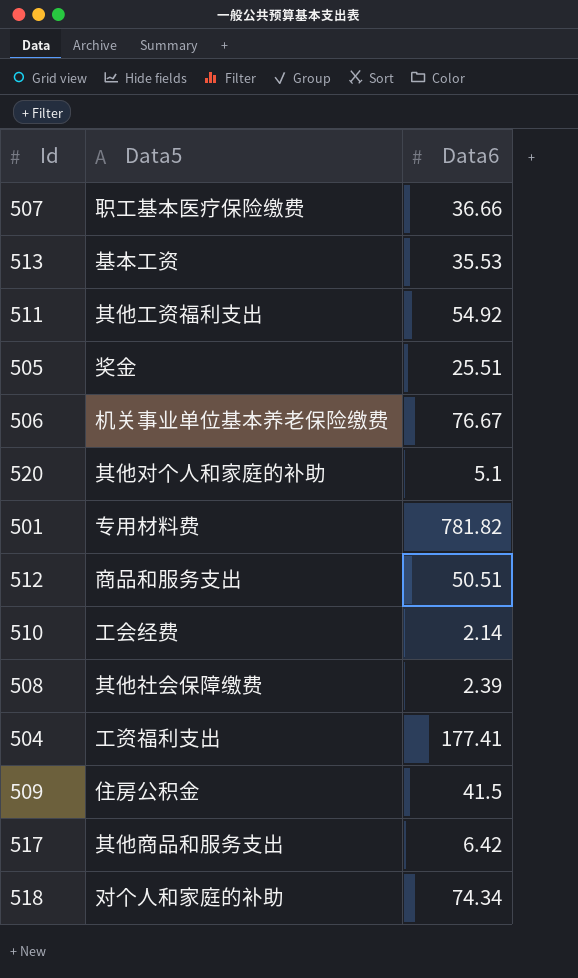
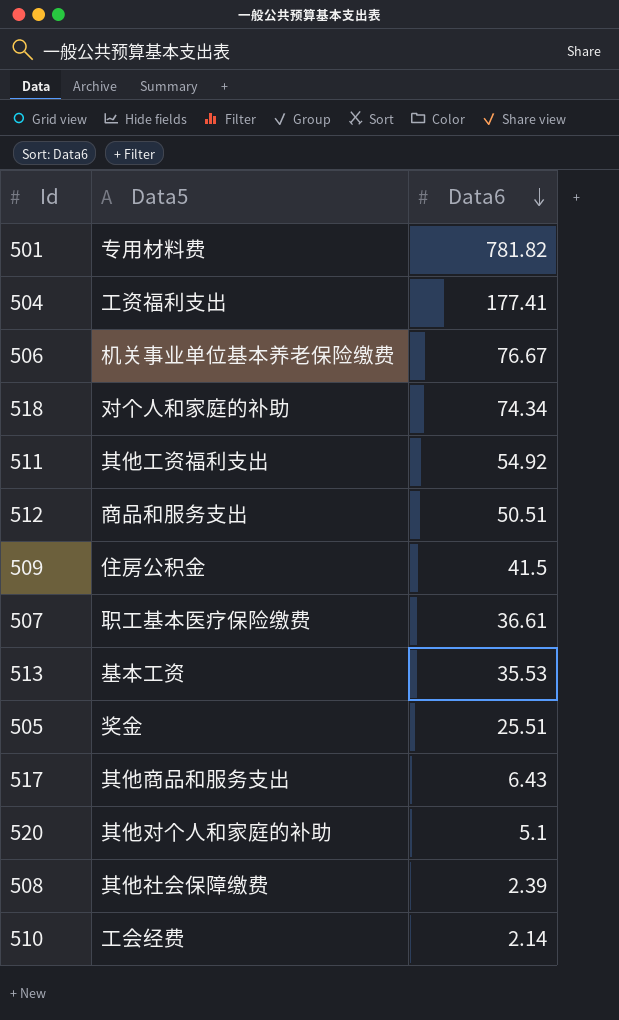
row order: none -> Data6 descending
507 | Data6: 36.66 -> 36.61
517 | Data6: 6.42 -> 6.43

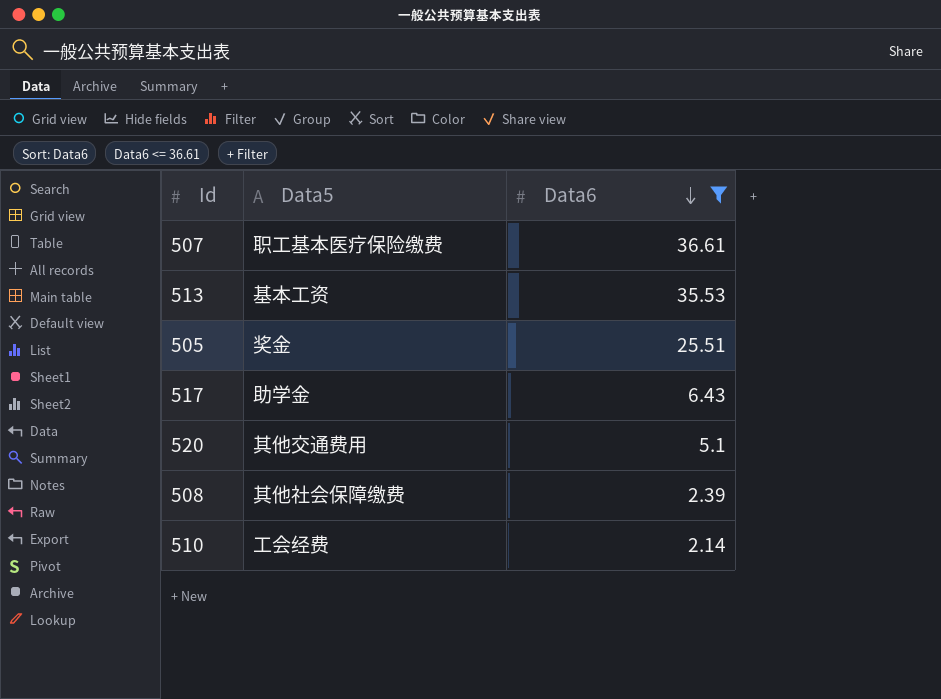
filter: none -> Data6 <= 36.61
517 | Data5: 其他商品和服务支出 -> 助学金
520 | Data5: 其他对个人和家庭的补助 -> 其他交通费用

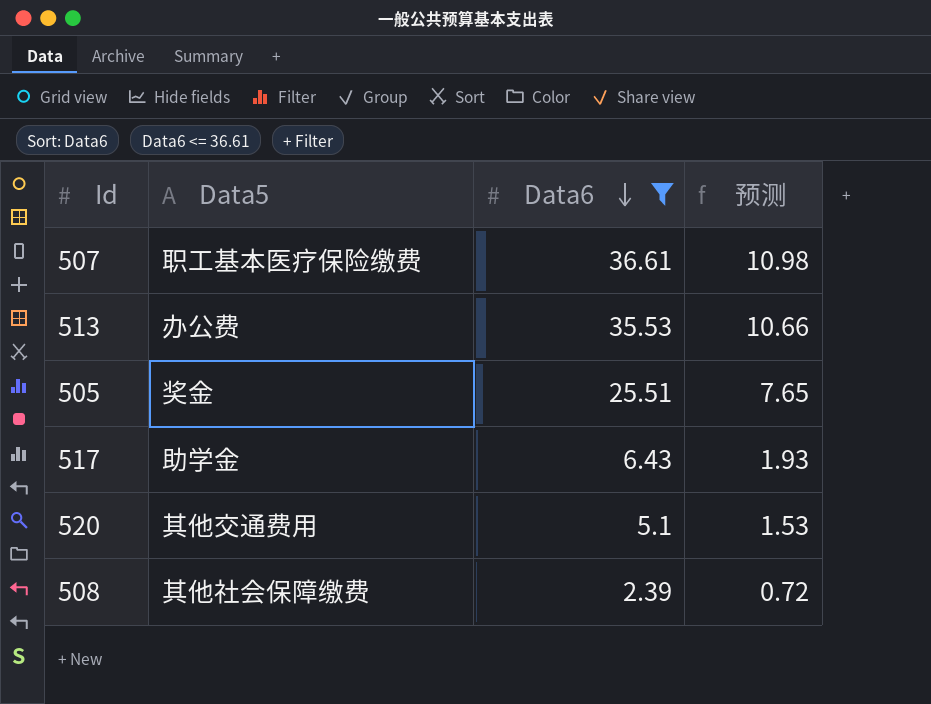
column 预测 | formula: none -> [Data6] * 0.3
row 510: 工会经费 | 2.14 -> none
513 | Data5: 基本工资 -> 办公费

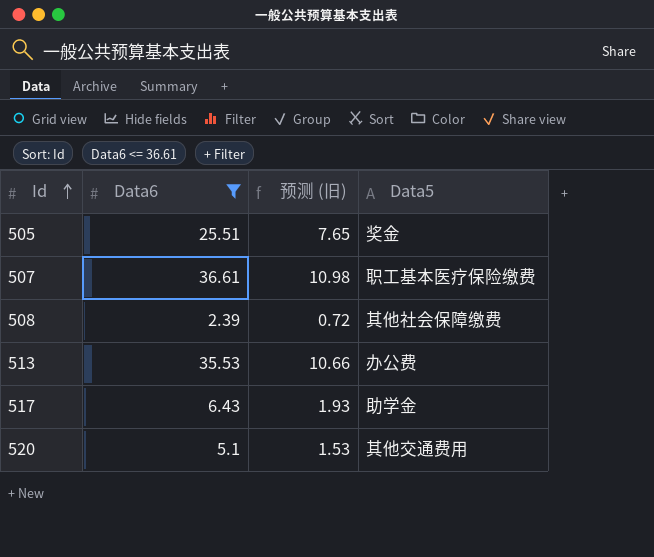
row order: Data6 descending -> Id ascending
column name: 预测 -> 预测 (旧)
column Data5 | position: 2 -> 4

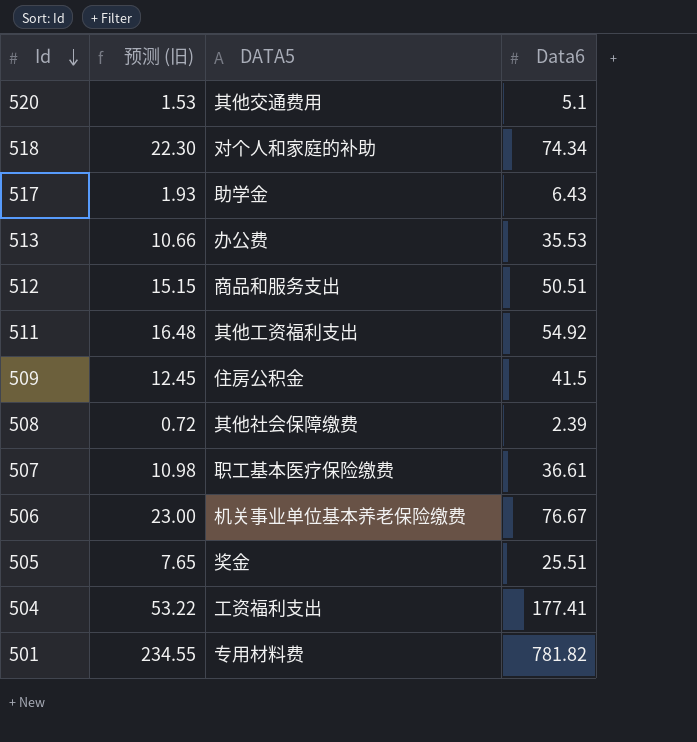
filter: Data6 <= 36.61 -> none
row order: Id ascending -> Id descending
column name: Data5 -> DATA5
column Data6 | position: 2 -> 4

